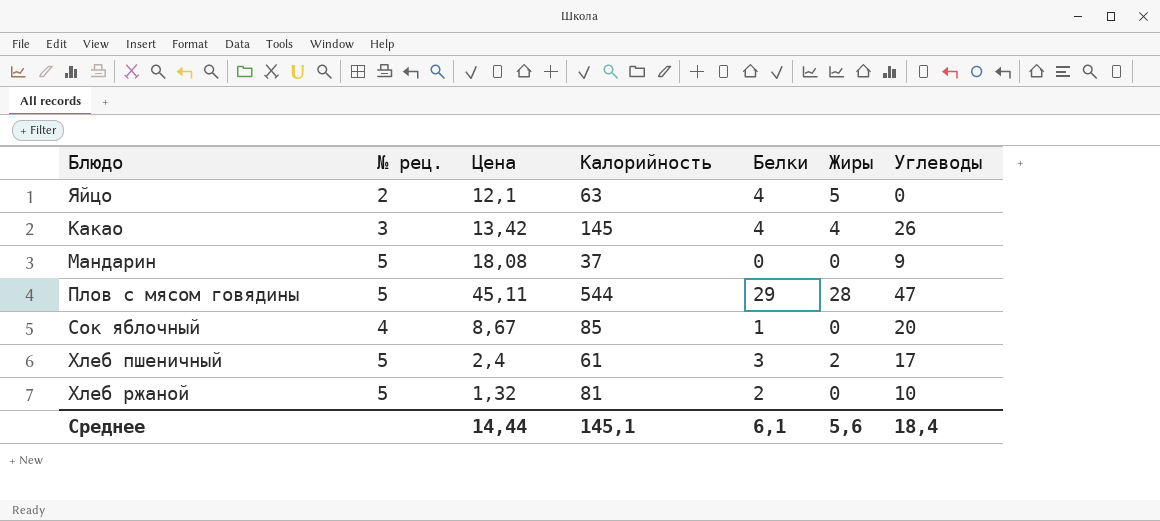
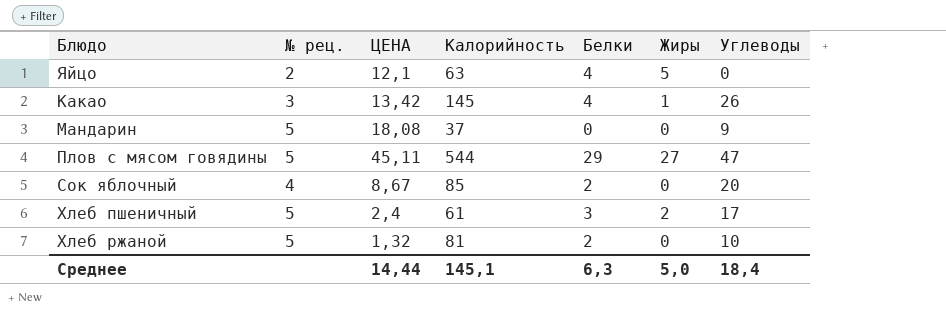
column name: Цена -> ЦЕНА
Какао | Жиры: 4 -> 1
Плов с мясом говядины | Жиры: 28 -> 27
Сок яблочный | Белки: 1 -> 2
Среднее | Белки: 6,1 -> 6,3
Среднее | Жиры: 5,6 -> 5,0

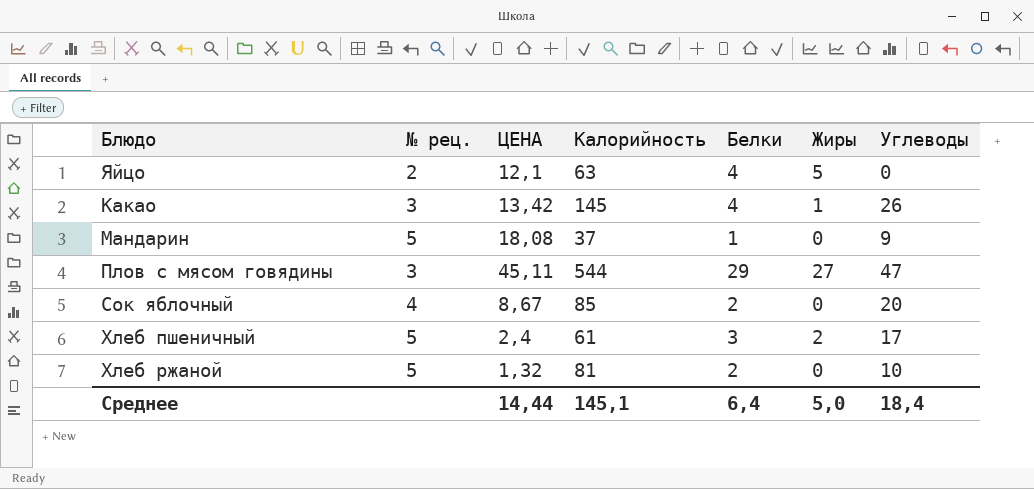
Мандарин | Белки: 0 -> 1
Плов с мясом говядины | № рец.: 5 -> 3
Среднее | Белки: 6,3 -> 6,4

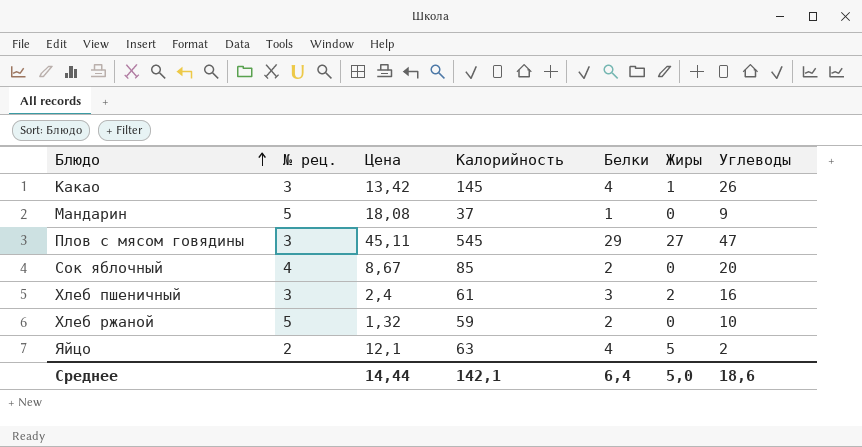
row order: none -> Блюдо ascending
column name: ЦЕНА -> Цена
Плов с мясом говядины | Калорийность: 544 -> 545
Хлеб пшеничный | № рец.: 5 -> 3
Хлеб пшеничный | Углеводы: 17 -> 16
Хлеб ржаной | Калорийность: 81 -> 59
Яйцо | Углеводы: 0 -> 2
Среднее | Калорийность: 145,1 -> 142,1
Среднее | Углеводы: 18,4 -> 18,6

